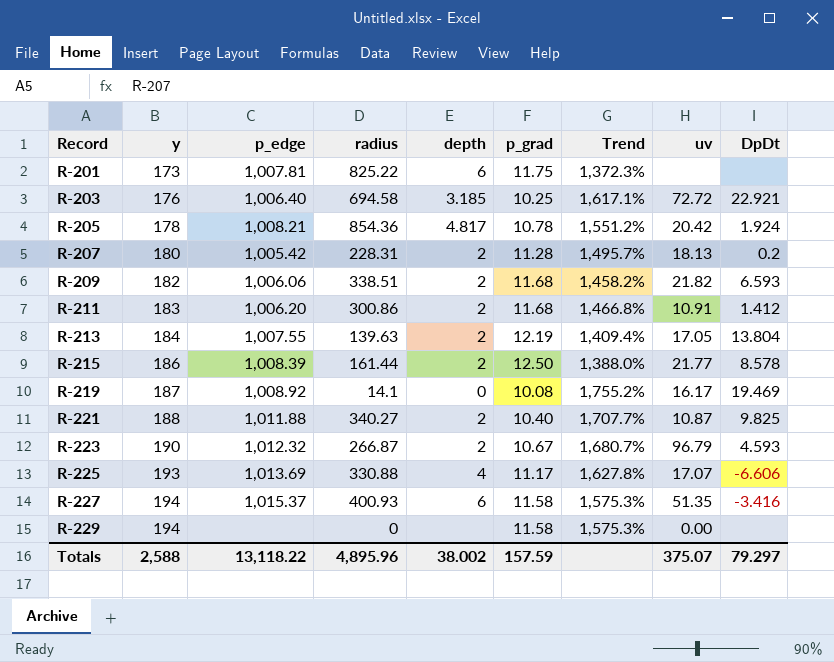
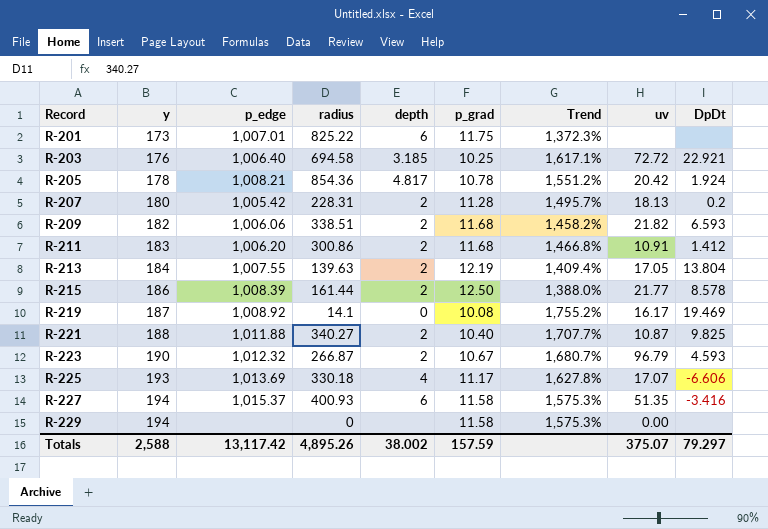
R-201 | p_edge: 1,007.81 -> 1,007.01
R-225 | radius: 330.88 -> 330.18
Totals | p_edge: 13,118.22 -> 13,117.42
Totals | radius: 4,895.96 -> 4,895.26

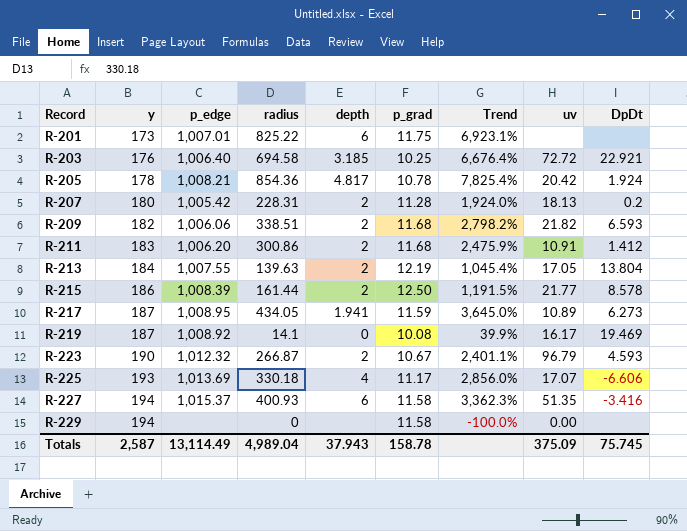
column Trend | formula: ([y] - [p_grad]) / [p_grad] -> ([radius] - [p_grad]) / [p_grad]
row R-221: 188 | 1,011.88 | 340.27 | 2 | 10.40 | 1,707.7% | 10.87 | 9.825 -> none
row R-217: none -> 187 | 1,008.95 | 434.05 | 1.941 | 11.59 | 3,645.0% | 10.89 | 6.273
Totals | y: 2,588 -> 2,587
Totals | p_edge: 13,117.42 -> 13,114.49
Totals | radius: 4,895.26 -> 4,989.04
Totals | depth: 38.002 -> 37.943
Totals | p_grad: 157.59 -> 158.78
Totals | uv: 375.07 -> 375.09
Totals | DpDt: 79.297 -> 75.745

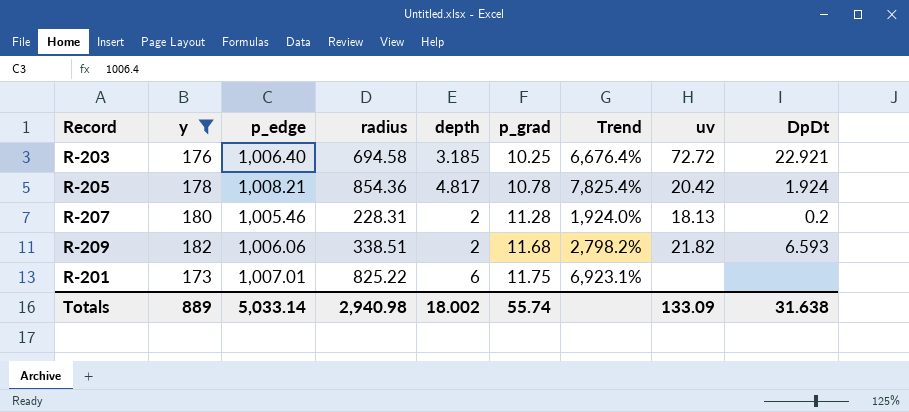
filter: none -> y <= 182
row order: Record ascending -> p_grad ascending
R-207 | p_edge: 1,005.42 -> 1,005.46
Totals | y: 2,587 -> 889
Totals | p_edge: 13,114.49 -> 5,033.14
Totals | radius: 4,989.04 -> 2,940.98
Totals | depth: 37.943 -> 18.002
Totals | p_grad: 158.78 -> 55.74
Totals | uv: 375.09 -> 133.09
Totals | DpDt: 75.745 -> 31.638

